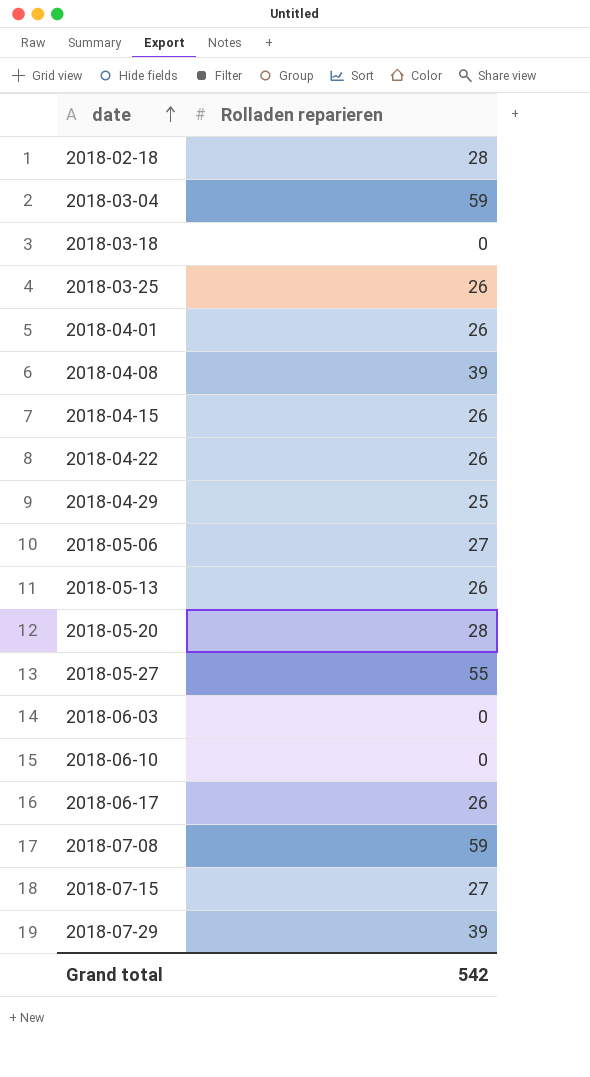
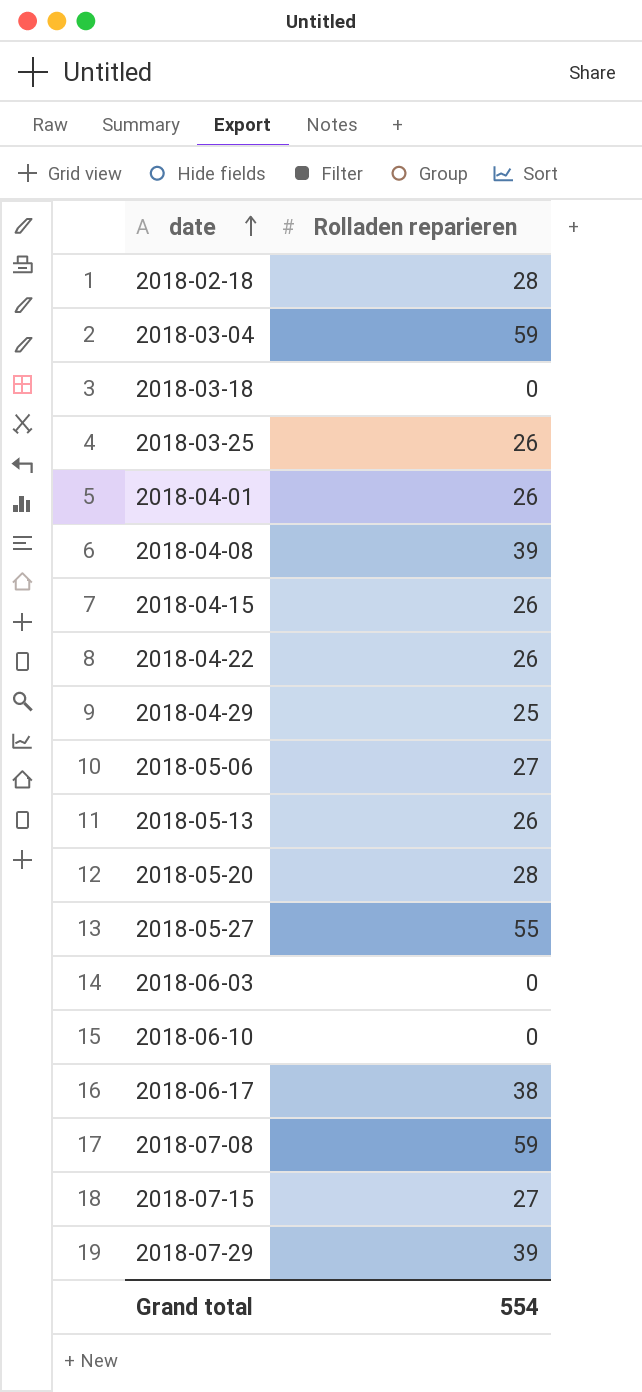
2018-06-17 | Rolladen reparieren: 26 -> 38
Grand total | Rolladen reparieren: 542 -> 554

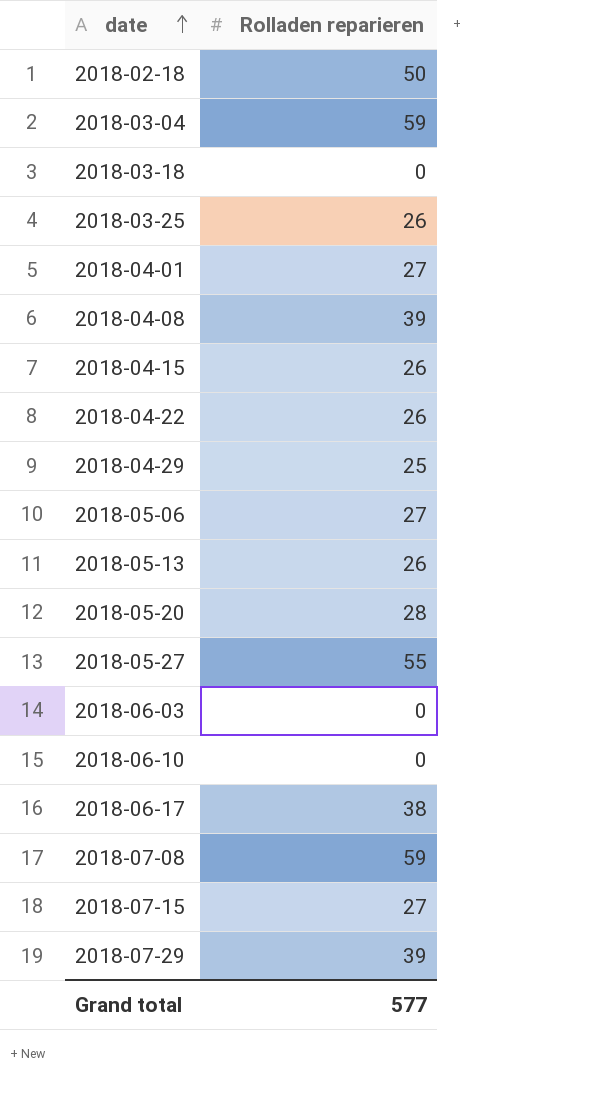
2018-02-18 | Rolladen reparieren: 28 -> 50
2018-04-01 | Rolladen reparieren: 26 -> 27
Grand total | Rolladen reparieren: 554 -> 577

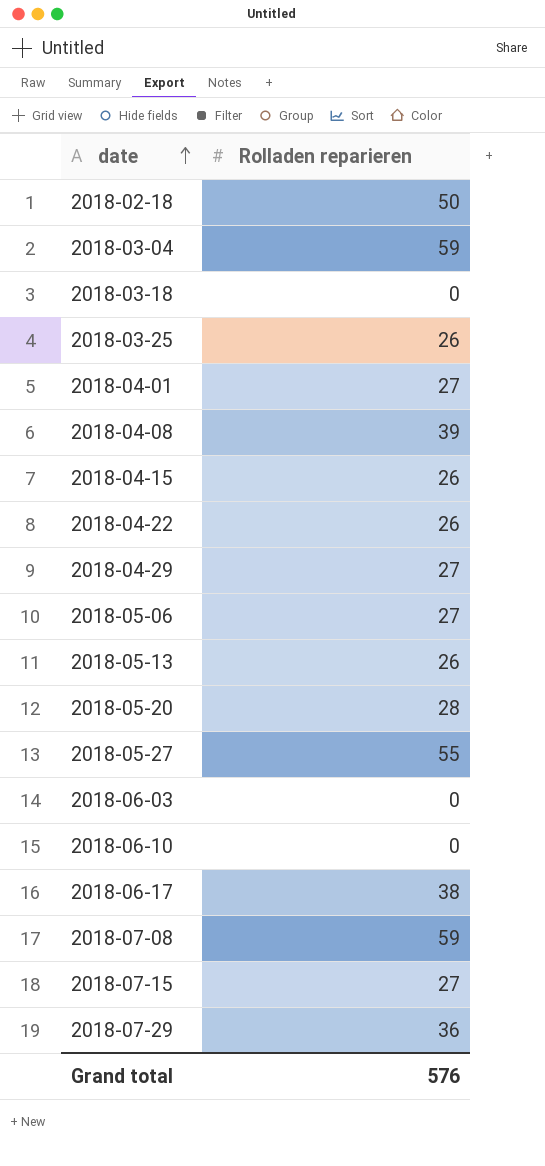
2018-04-29 | Rolladen reparieren: 25 -> 27
2018-07-29 | Rolladen reparieren: 39 -> 36
Grand total | Rolladen reparieren: 577 -> 576

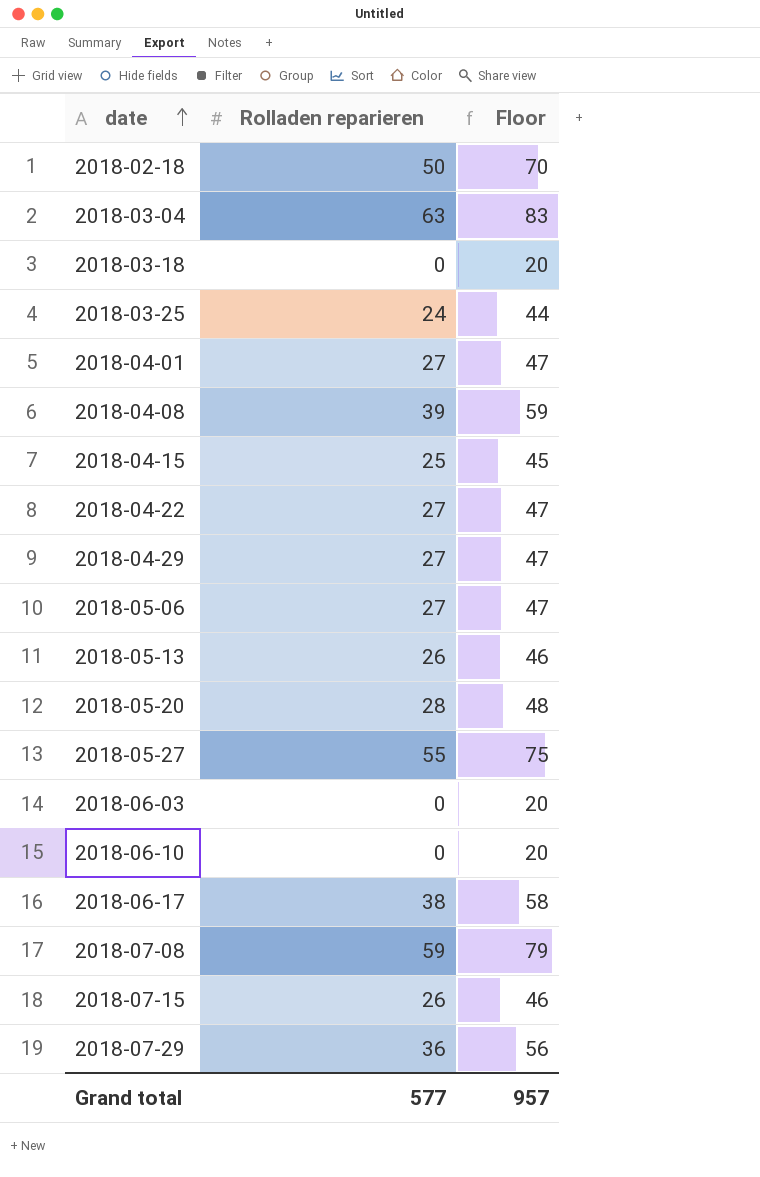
column Floor | formula: none -> [Rolladen reparieren] + 20
2018-03-04 | Rolladen reparieren: 59 -> 63
2018-03-25 | Rolladen reparieren: 26 -> 24
2018-04-15 | Rolladen reparieren: 26 -> 25
2018-04-22 | Rolladen reparieren: 26 -> 27
2018-07-15 | Rolladen reparieren: 27 -> 26
Grand total | Rolladen reparieren: 576 -> 577

